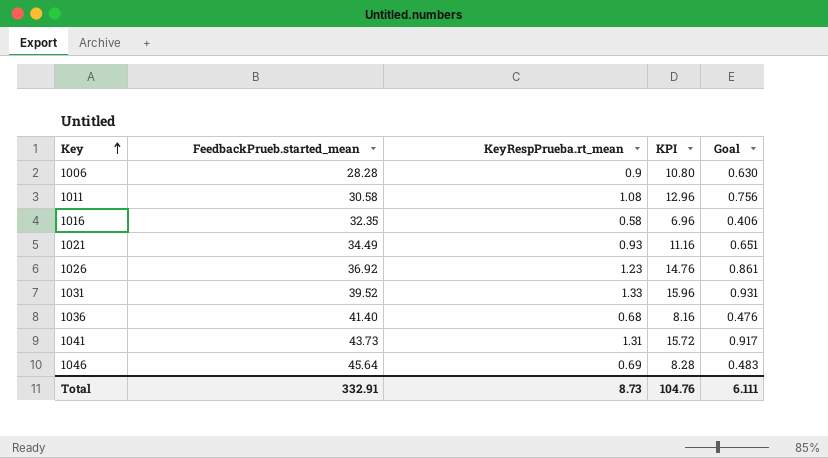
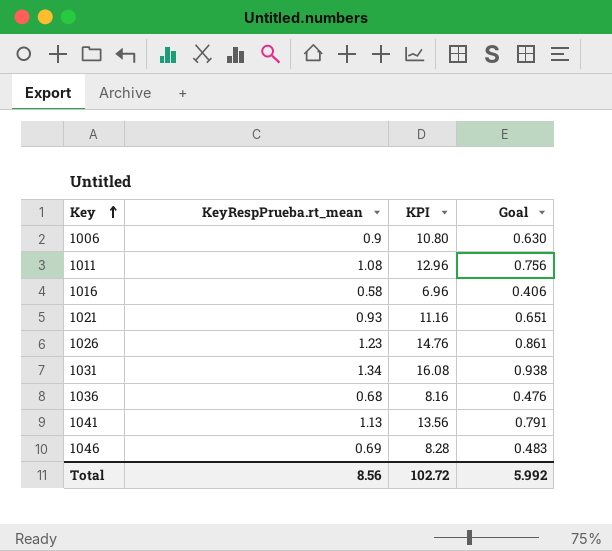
column FeedbackPrueb.started_mean | position: 2 -> none
1031 | KeyRespPrueba.rt_mean: 1.33 -> 1.34
1031 | KPI: 15.96 -> 16.08
1031 | Goal: 0.931 -> 0.938
1041 | KeyRespPrueba.rt_mean: 1.31 -> 1.13
1041 | KPI: 15.72 -> 13.56
1041 | Goal: 0.917 -> 0.791
Total | KeyRespPrueba.rt_mean: 8.73 -> 8.56
Total | KPI: 104.76 -> 102.72
Total | Goal: 6.111 -> 5.992

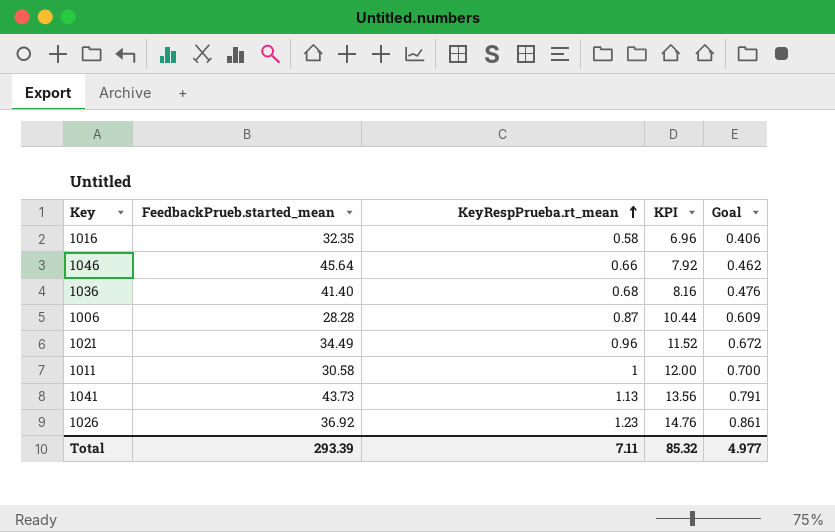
row order: Key ascending -> KeyRespPrueba.rt_mean ascending
column FeedbackPrueb.started_mean | position: none -> 2
row 1031: 1.34 | 16.08 | 0.938 -> none
1046 | KeyRespPrueba.rt_mean: 0.69 -> 0.66
1046 | KPI: 8.28 -> 7.92
1046 | Goal: 0.483 -> 0.462
1006 | KeyRespPrueba.rt_mean: 0.9 -> 0.87
1006 | KPI: 10.80 -> 10.44
1006 | Goal: 0.630 -> 0.609
1021 | KeyRespPrueba.rt_mean: 0.93 -> 0.96
1021 | KPI: 11.16 -> 11.52
1021 | Goal: 0.651 -> 0.672
1011 | KeyRespPrueba.rt_mean: 1.08 -> 1
1011 | KPI: 12.96 -> 12.00
1011 | Goal: 0.756 -> 0.700
Total | KeyRespPrueba.rt_mean: 8.56 -> 7.11
Total | KPI: 102.72 -> 85.32
Total | Goal: 5.992 -> 4.977

